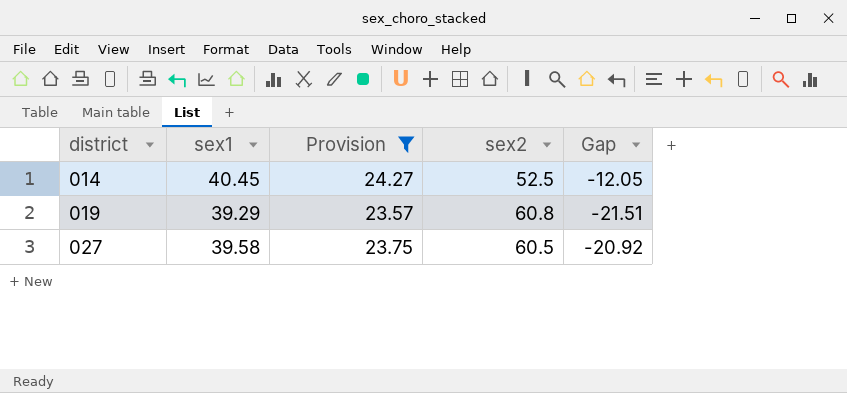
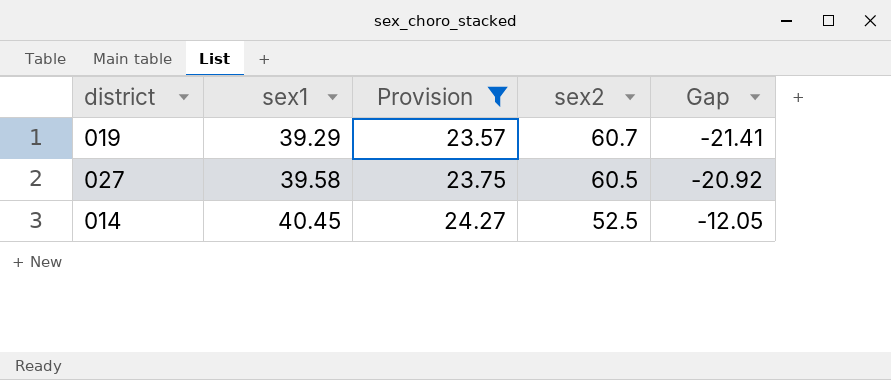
row order: district ascending -> sex1 ascending
019 | sex2: 60.8 -> 60.7
019 | Gap: -21.51 -> -21.41

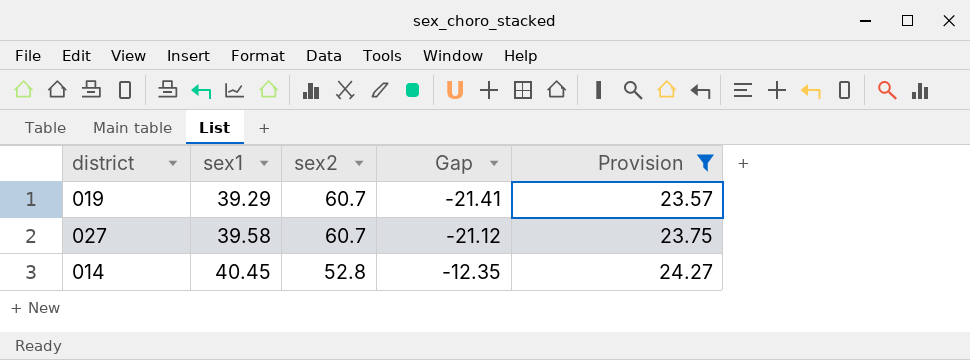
column Provision | position: 3 -> 5
027 | sex2: 60.5 -> 60.7
027 | Gap: -20.92 -> -21.12
014 | sex2: 52.5 -> 52.8
014 | Gap: -12.05 -> -12.35

